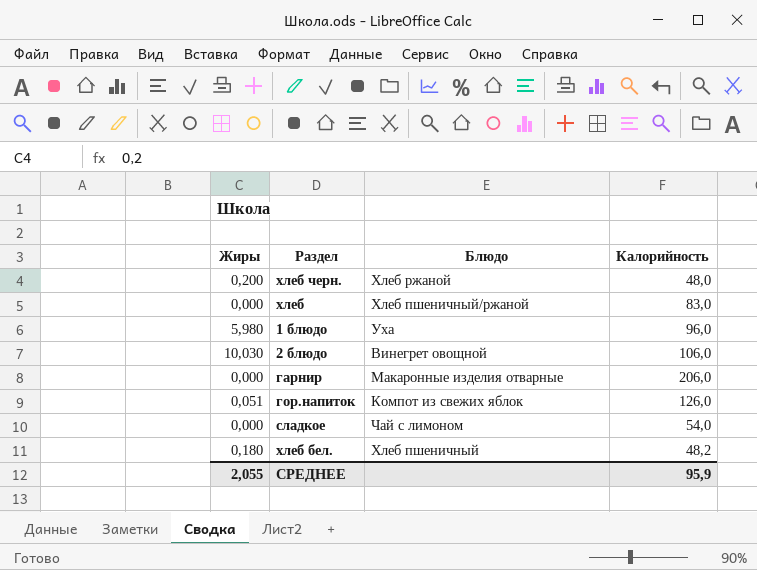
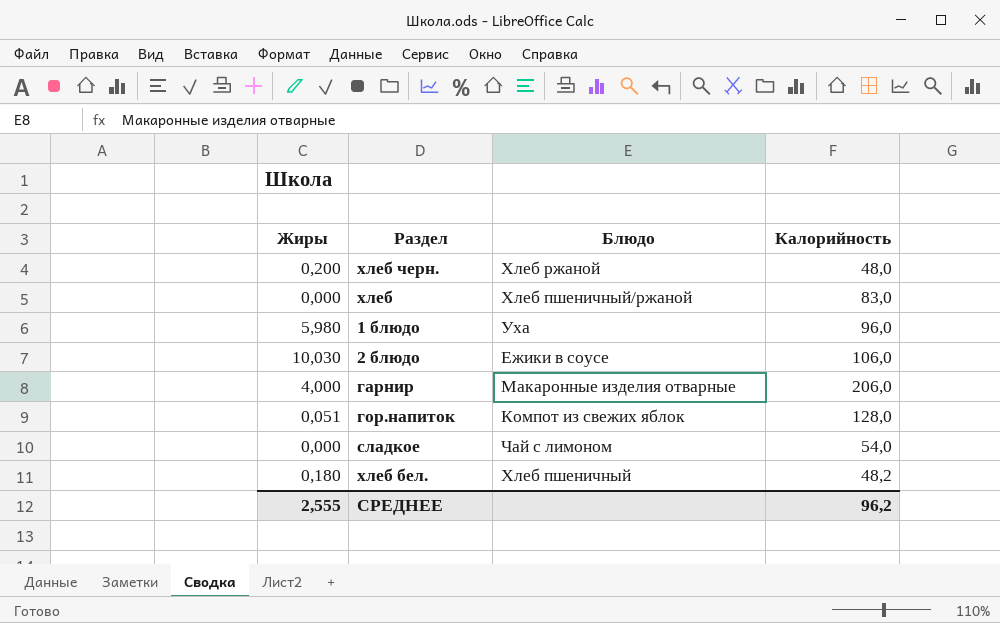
2 блюдо | Блюдо: Винегрет овощной -> Ежики в соусе
гарнир | Жиры: 0,000 -> 4,000
гор.напиток | Калорийность: 126,0 -> 128,0
СРЕДНЕЕ | Жиры: 2,055 -> 2,555
СРЕДНЕЕ | Калорийность: 95,9 -> 96,2

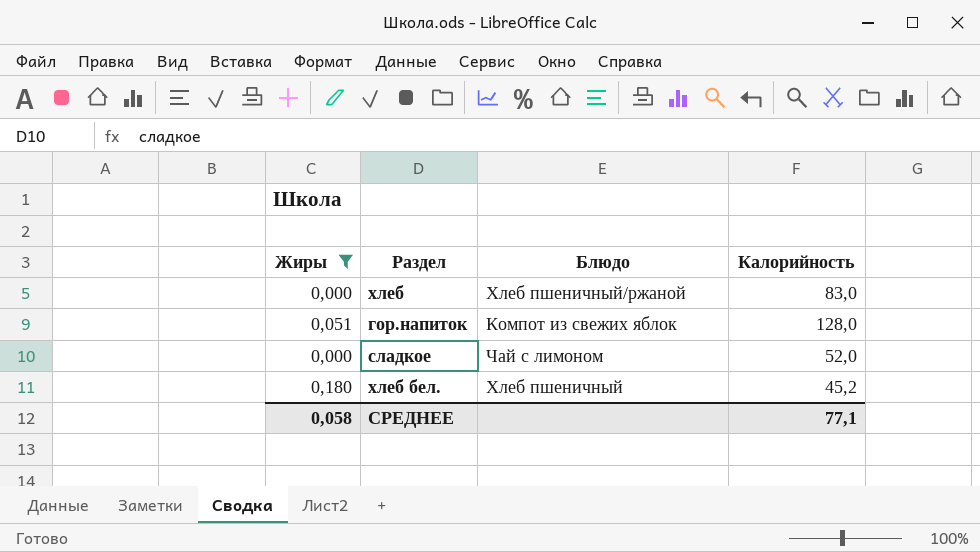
filter: none -> Жиры <= 0,180
сладкое | Калорийность: 54,0 -> 52,0
хлеб бел. | Калорийность: 48,2 -> 45,2
СРЕДНЕЕ | Жиры: 2,555 -> 0,058
СРЕДНЕЕ | Калорийность: 96,2 -> 77,1

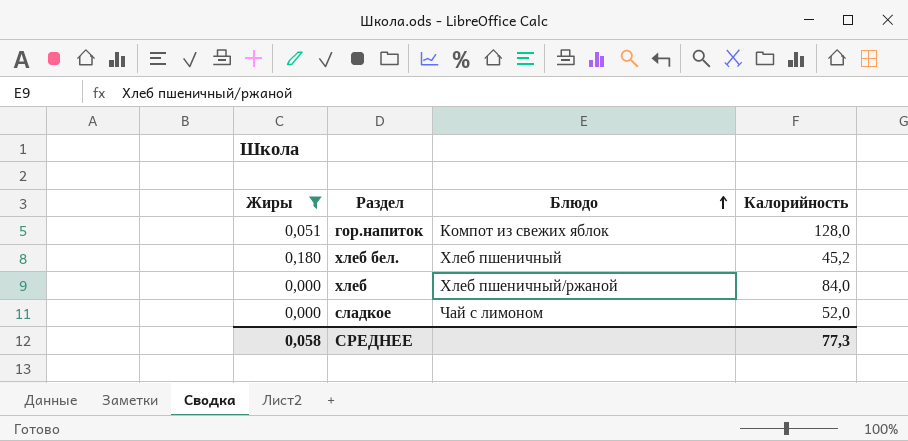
row order: none -> Блюдо ascending
хлеб | Калорийность: 83,0 -> 84,0
СРЕДНЕЕ | Калорийность: 77,1 -> 77,3

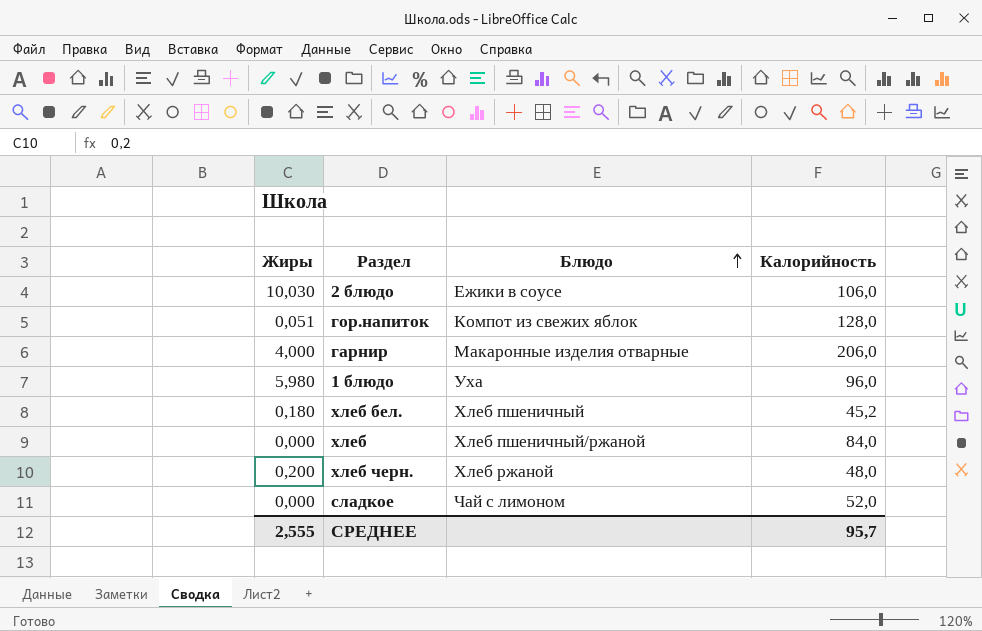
filter: Жиры <= 0,180 -> none
СРЕДНЕЕ | Жиры: 0,058 -> 2,555
СРЕДНЕЕ | Калорийность: 77,3 -> 95,7

